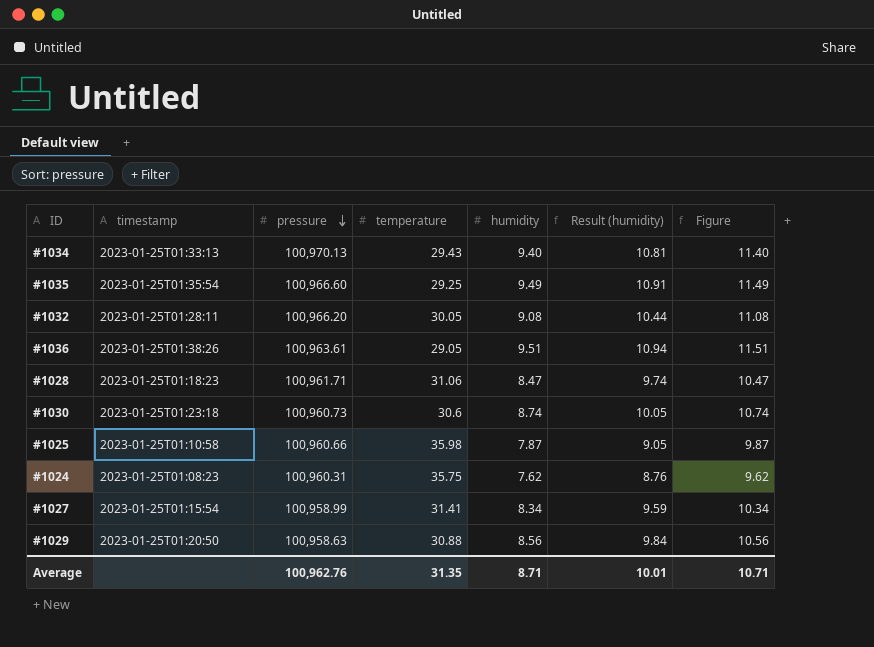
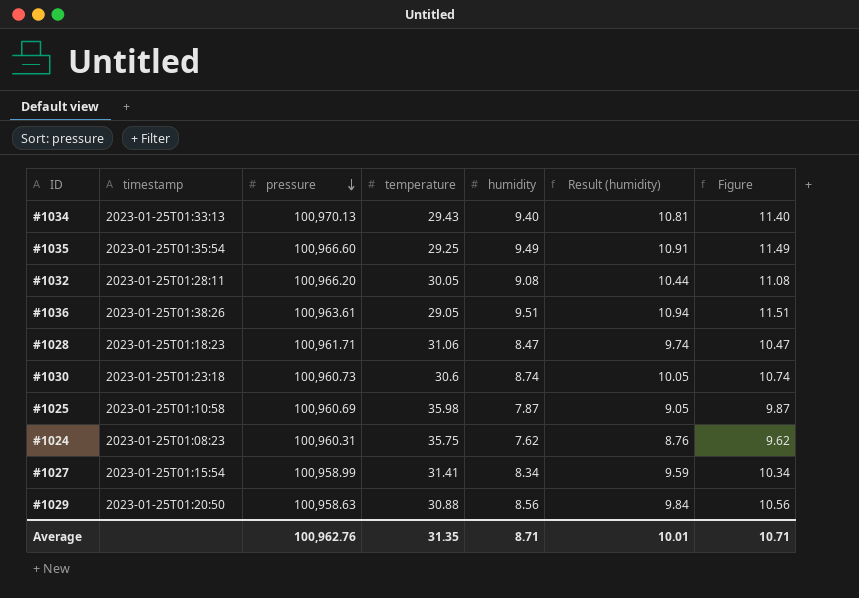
#1025 | pressure: 100,960.66 -> 100,960.69

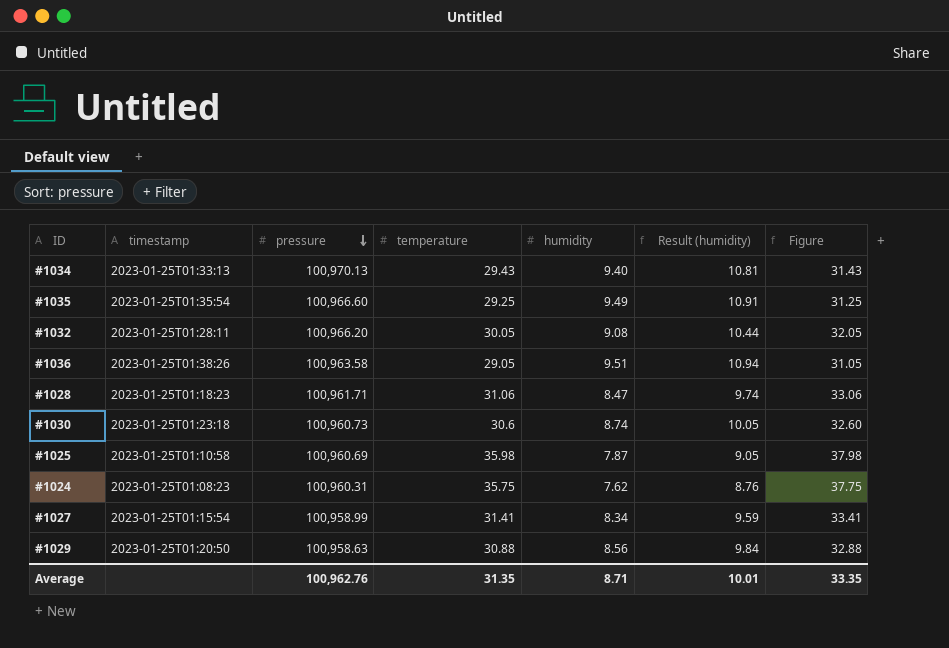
column Figure | formula: [humidity] + 2 -> [temperature] + 2
#1036 | pressure: 100,963.61 -> 100,963.58
Average | Figure: 10.71 -> 33.35

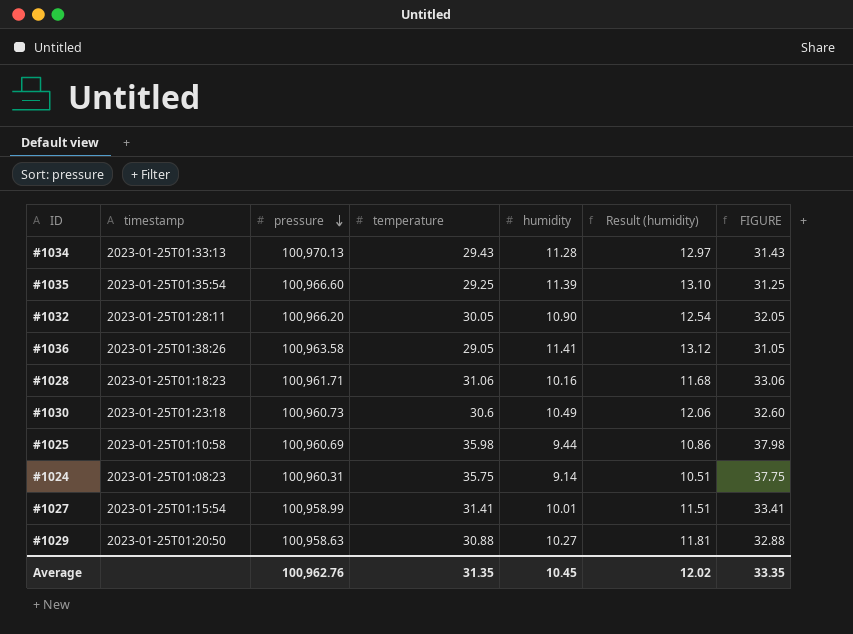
column name: Figure -> FIGURE
#1034 | humidity: 9.40 -> 11.28
#1034 | Result (humidity): 10.81 -> 12.97
#1035 | humidity: 9.49 -> 11.39
#1035 | Result (humidity): 10.91 -> 13.10
#1032 | humidity: 9.08 -> 10.90
#1032 | Result (humidity): 10.44 -> 12.54
#1036 | humidity: 9.51 -> 11.41
#1036 | Result (humidity): 10.94 -> 13.12
#1028 | humidity: 8.47 -> 10.16
#1028 | Result (humidity): 9.74 -> 11.68
#1030 | humidity: 8.74 -> 10.49
#1030 | Result (humidity): 10.05 -> 12.06
#1025 | humidity: 7.87 -> 9.44
#1025 | Result (humidity): 9.05 -> 10.86
#1024 | humidity: 7.62 -> 9.14
#1024 | Result (humidity): 8.76 -> 10.51
#1027 | humidity: 8.34 -> 10.01
#1027 | Result (humidity): 9.59 -> 11.51
#1029 | humidity: 8.56 -> 10.27
#1029 | Result (humidity): 9.84 -> 11.81
Average | humidity: 8.71 -> 10.45
Average | Result (humidity): 10.01 -> 12.02

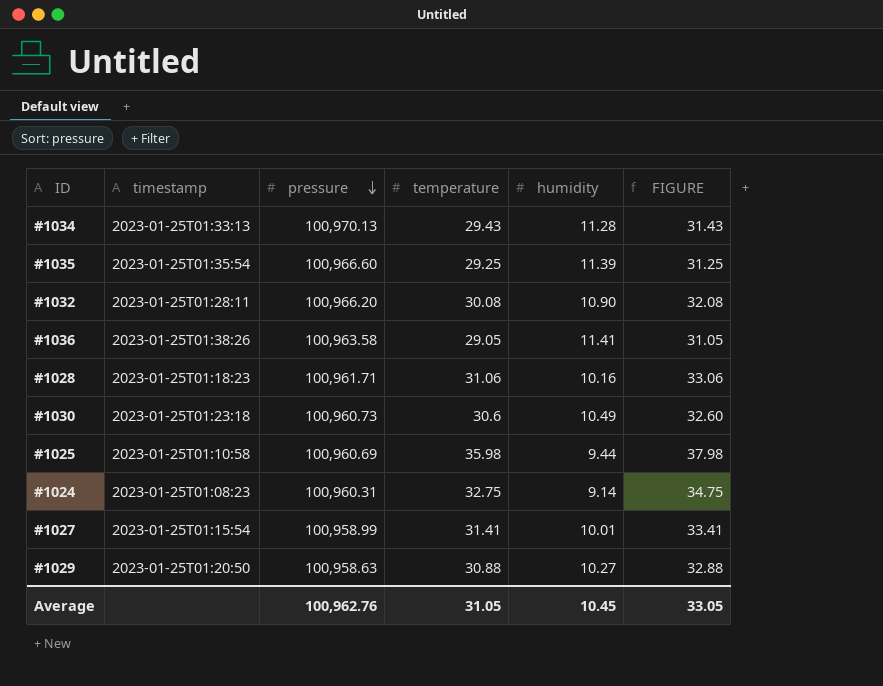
column Result (humidity) | formula: [humidity] * 1.15 -> none
#1032 | temperature: 30.05 -> 30.08
#1032 | FIGURE: 32.05 -> 32.08
#1024 | temperature: 35.75 -> 32.75
#1024 | FIGURE: 37.75 -> 34.75
Average | temperature: 31.35 -> 31.05
Average | FIGURE: 33.35 -> 33.05

